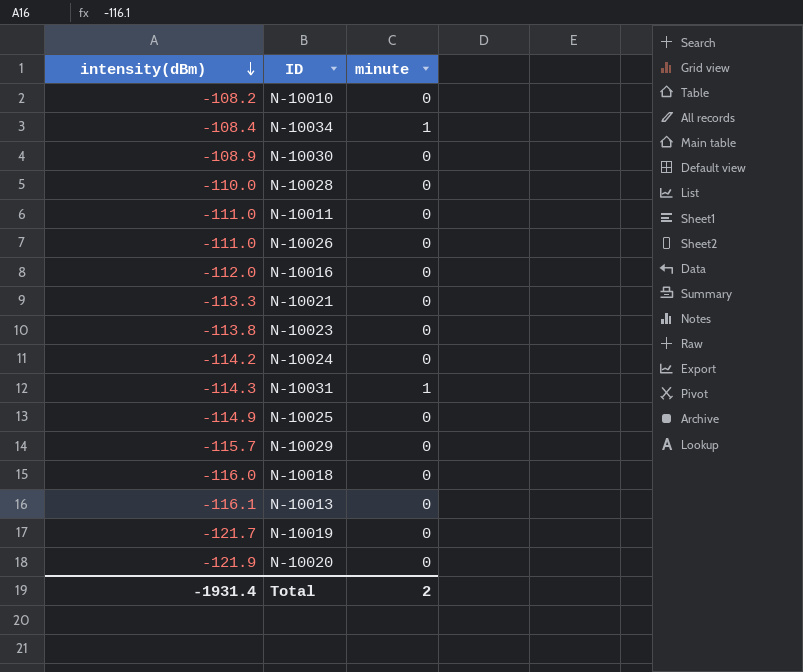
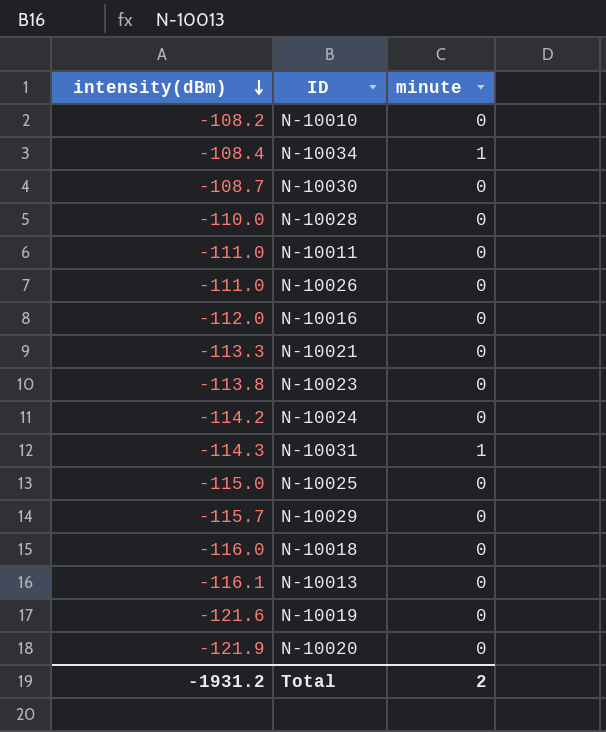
N-10030 | intensity(dBm): -108.9 -> -108.7
N-10025 | intensity(dBm): -114.9 -> -115.0
N-10019 | intensity(dBm): -121.7 -> -121.6
Total | intensity(dBm): -1931.4 -> -1931.2

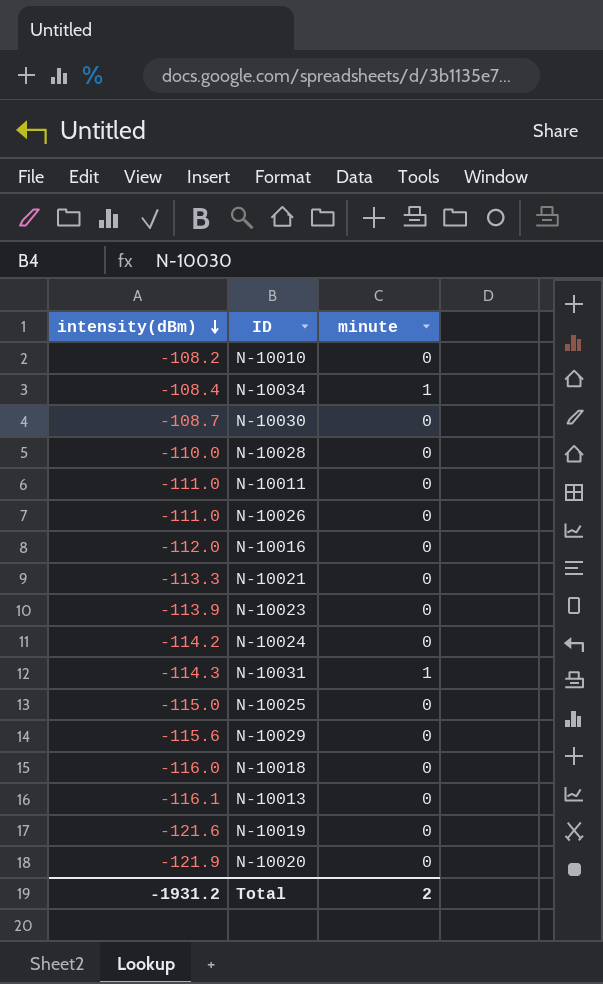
N-10023 | intensity(dBm): -113.8 -> -113.9
N-10029 | intensity(dBm): -115.7 -> -115.6

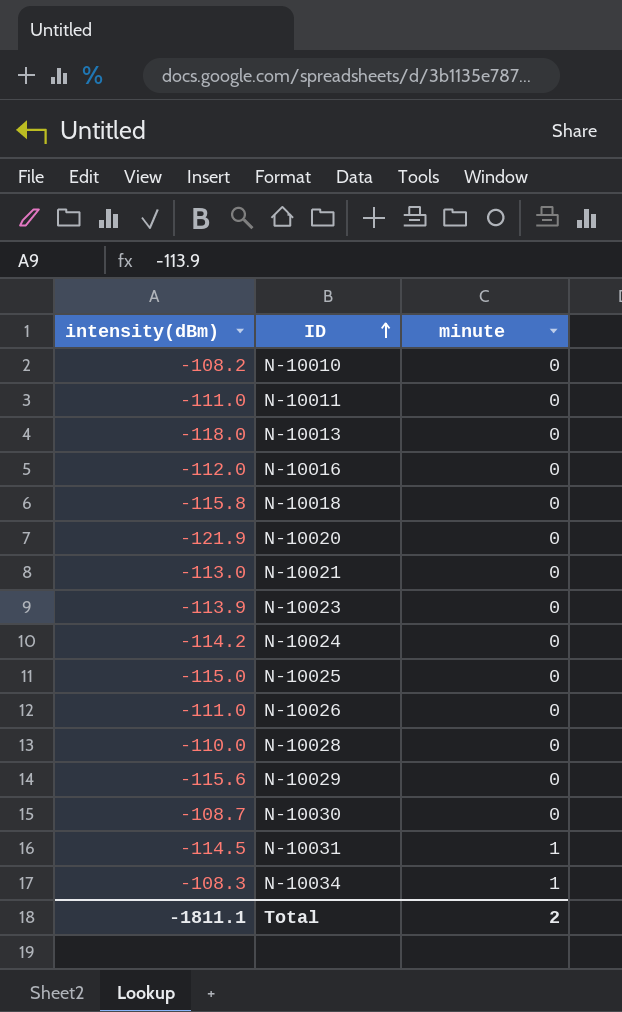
row order: intensity(dBm) descending -> ID ascending
row N-10019: -121.6 | 0 -> none
N-10013 | intensity(dBm): -116.1 -> -118.0
N-10018 | intensity(dBm): -116.0 -> -115.8
N-10021 | intensity(dBm): -113.3 -> -113.0
N-10031 | intensity(dBm): -114.3 -> -114.5
N-10034 | intensity(dBm): -108.4 -> -108.3
Total | intensity(dBm): -1931.2 -> -1811.1

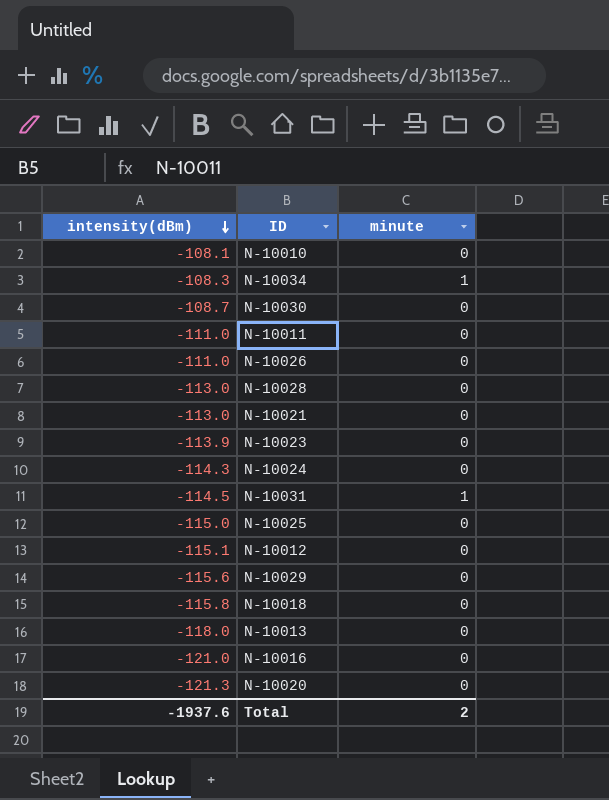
row order: ID ascending -> intensity(dBm) descending
N-10010 | intensity(dBm): -108.2 -> -108.1
N-10028 | intensity(dBm): -110.0 -> -113.0
N-10024 | intensity(dBm): -114.2 -> -114.3
row N-10012: none -> -115.1 | 0
N-10016 | intensity(dBm): -112.0 -> -121.0
N-10020 | intensity(dBm): -121.9 -> -121.3
Total | intensity(dBm): -1811.1 -> -1937.6

